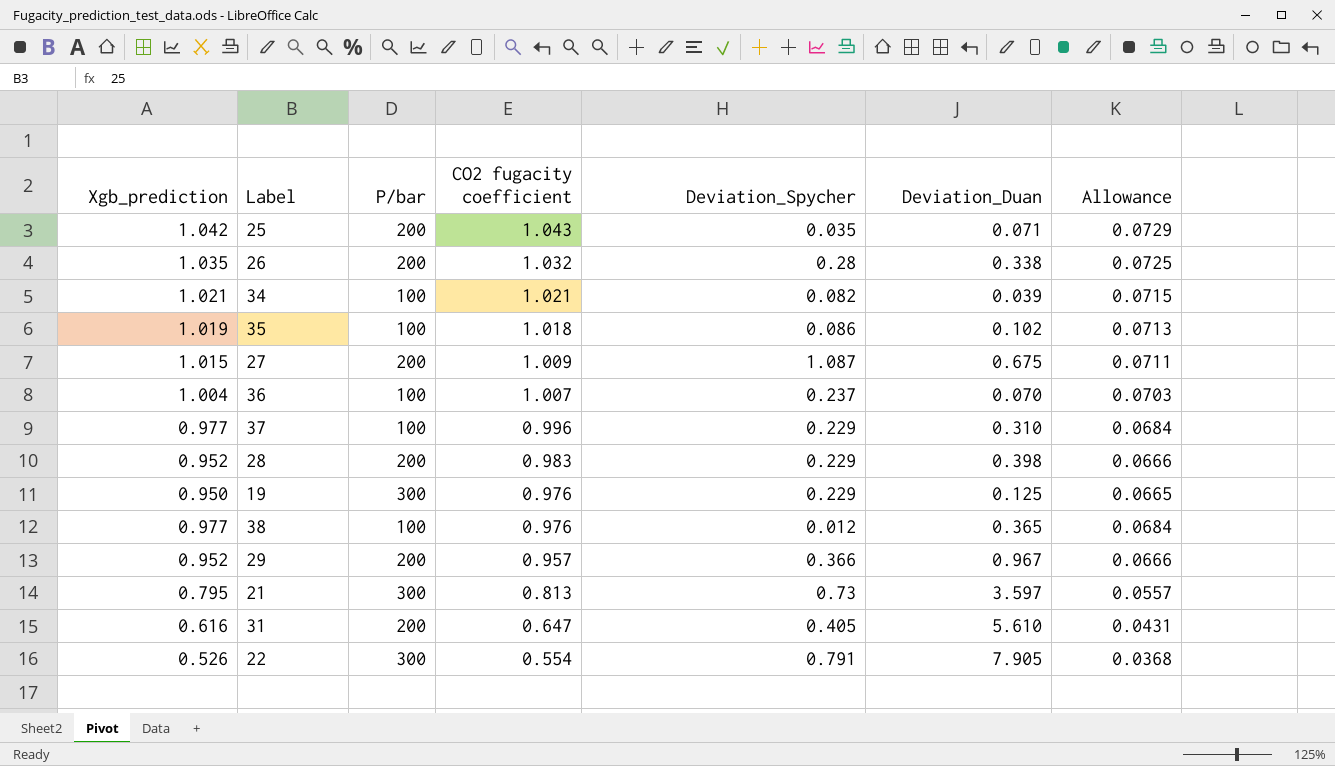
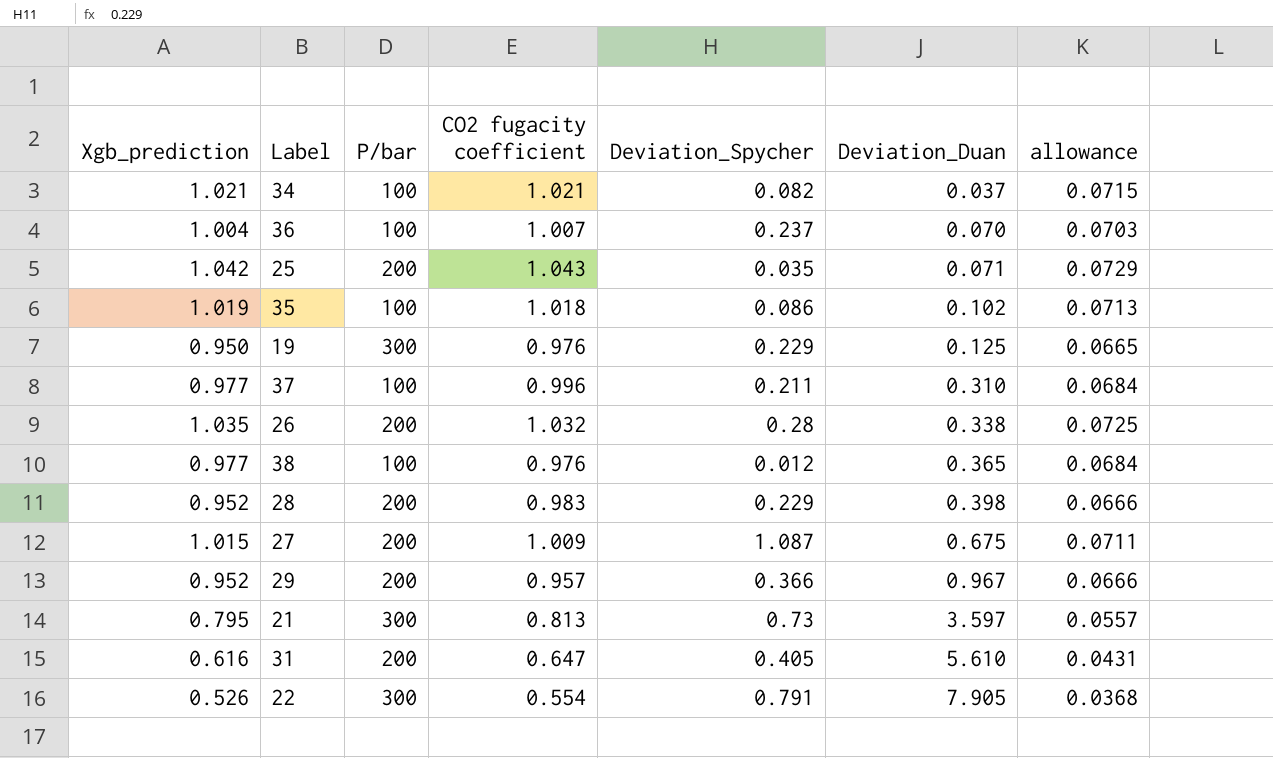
row order: CO2 fugacity coefficient descending -> Deviation_Duan ascending
column name: Allowance -> allowance
34 | Deviation_Duan: 0.039 -> 0.037
37 | Deviation_Spycher: 0.229 -> 0.211

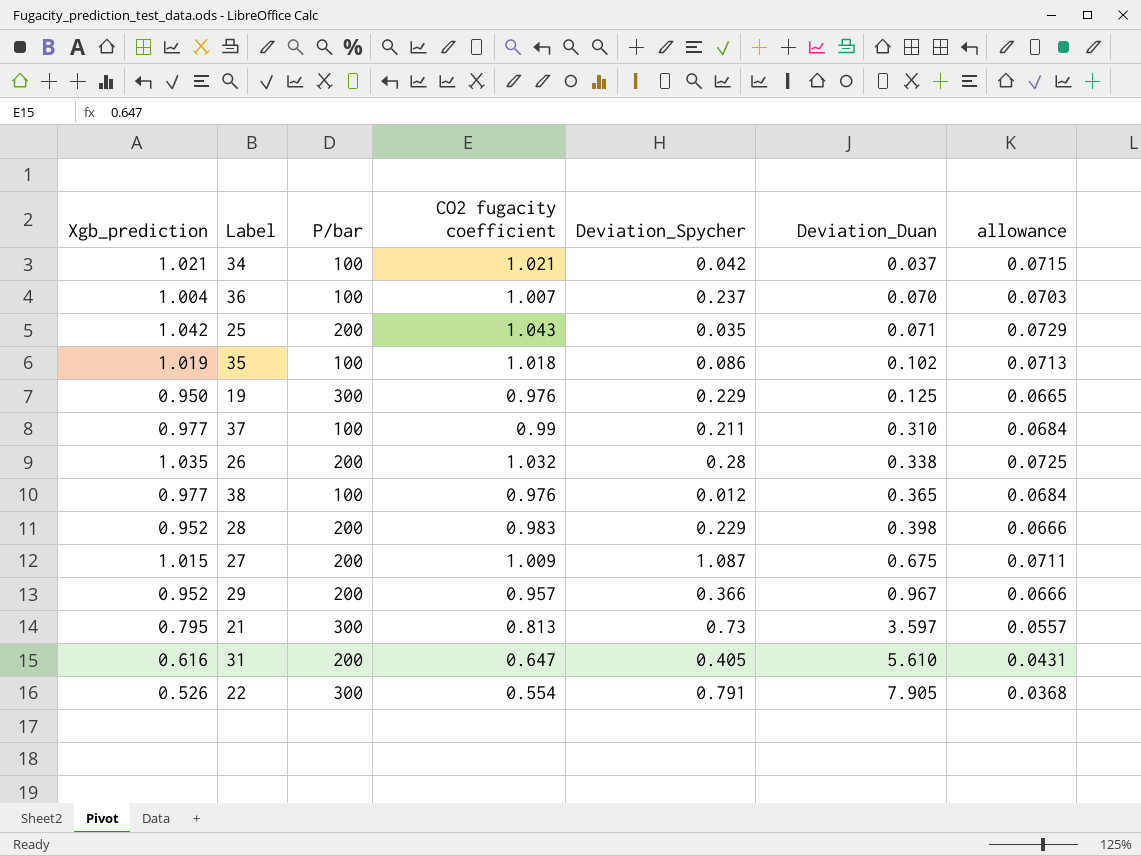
34 | Deviation_Spycher: 0.082 -> 0.042
37 | CO2 fugacity coefficient: 0.996 -> 0.99

